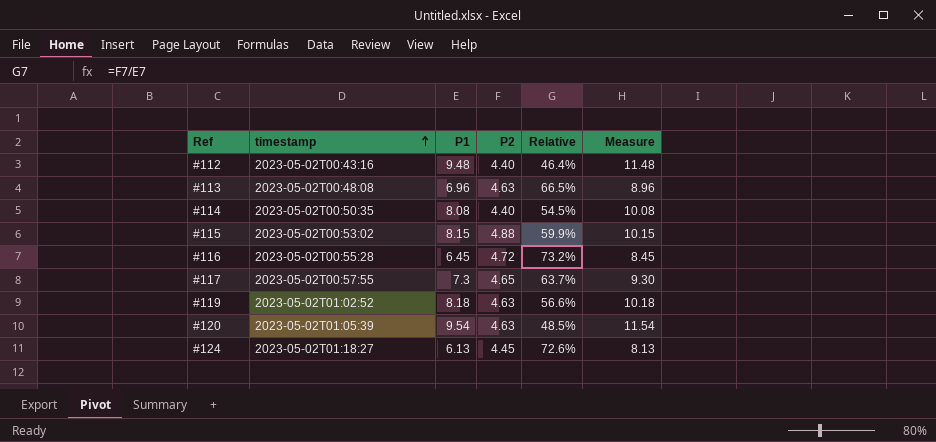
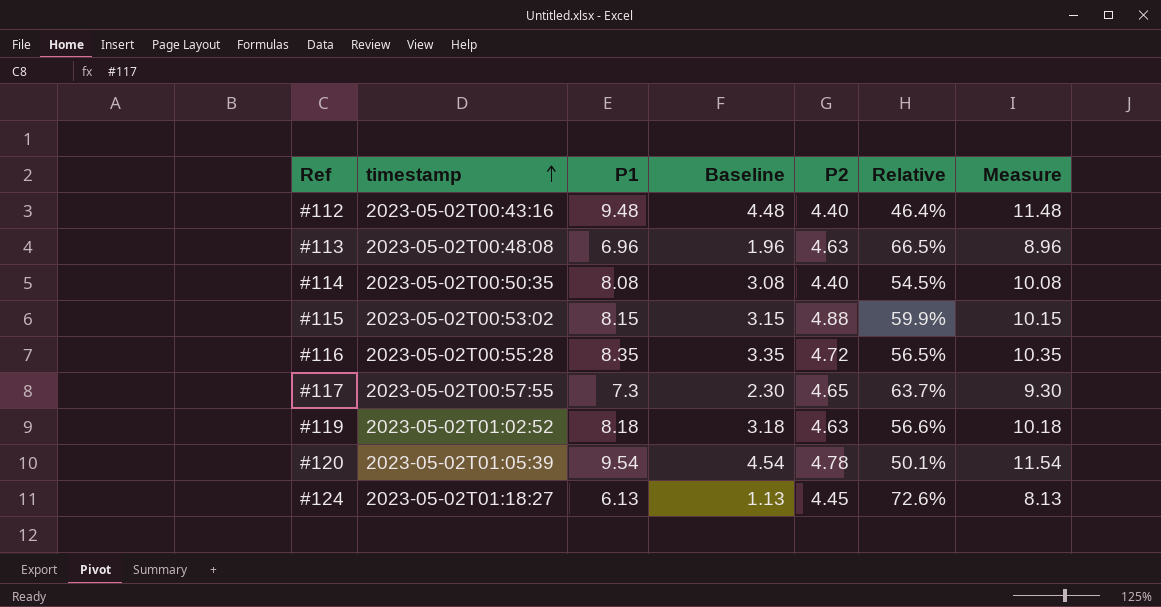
column Baseline | formula: none -> [P1] - 5
#116 | P1: 6.45 -> 8.35
#116 | Relative: 73.2% -> 56.5%
#116 | Measure: 8.45 -> 10.35
#120 | P2: 4.63 -> 4.78
#120 | Relative: 48.5% -> 50.1%

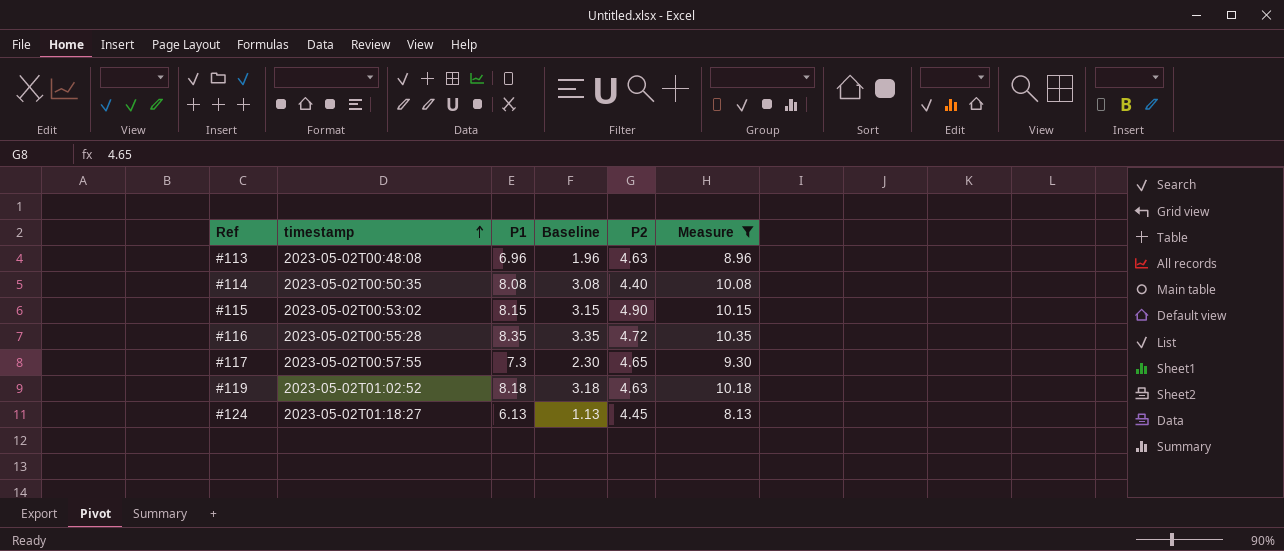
filter: none -> Measure <= 10.35
column Relative | formula: [P2] / [P1] -> none
#115 | P2: 4.88 -> 4.90

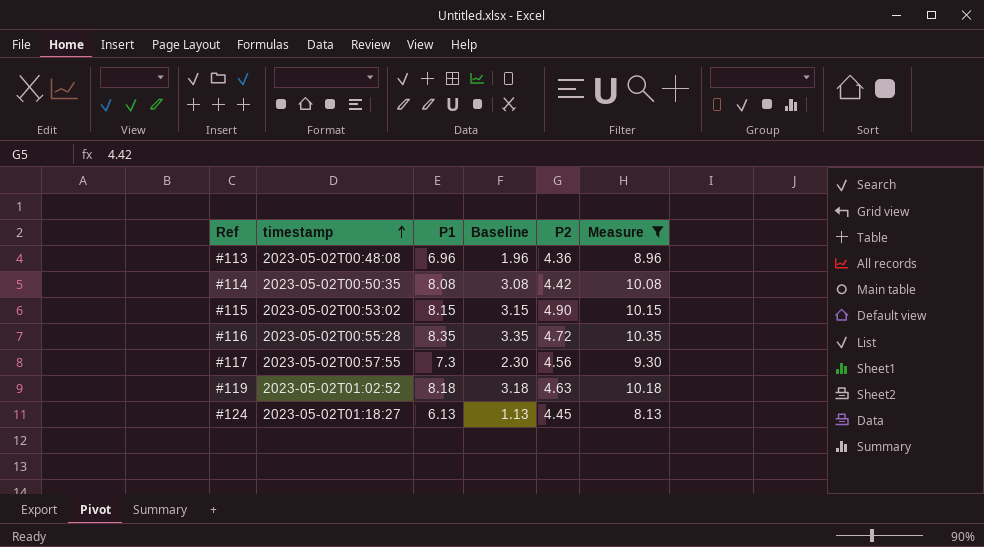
#113 | P2: 4.63 -> 4.36
#114 | P2: 4.40 -> 4.42
#117 | P2: 4.65 -> 4.56

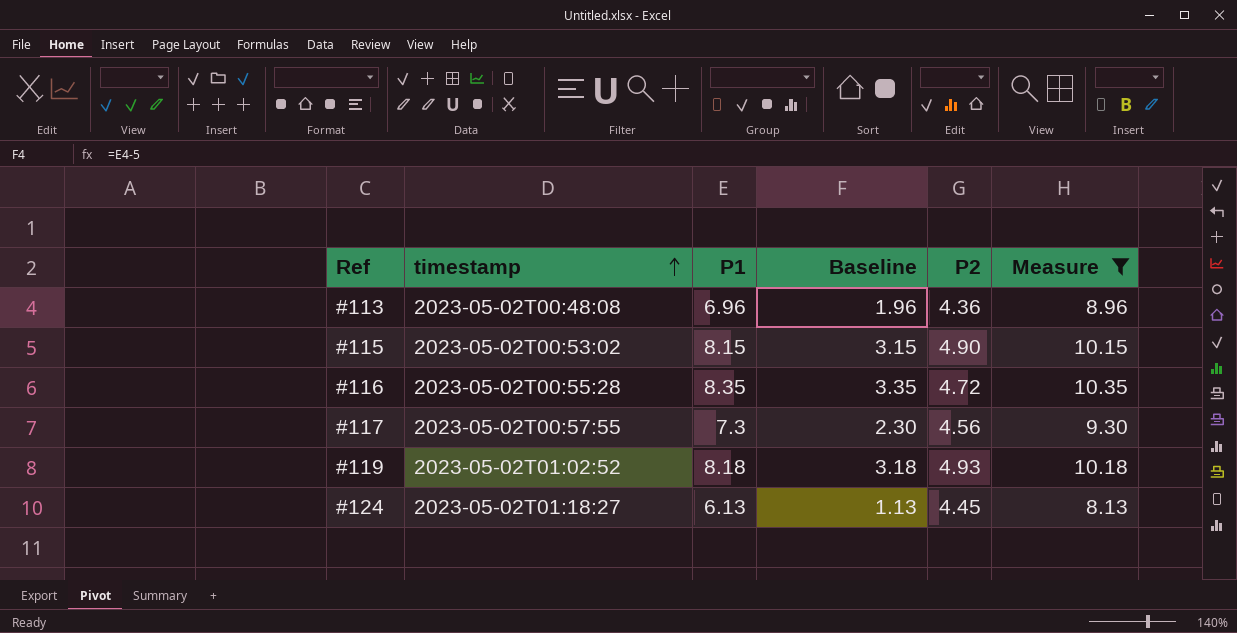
row #114: 2023-05-02T00:50:35 | 8.08 | 3.08 | 4.42 | 10.08 -> none
#119 | P2: 4.63 -> 4.93

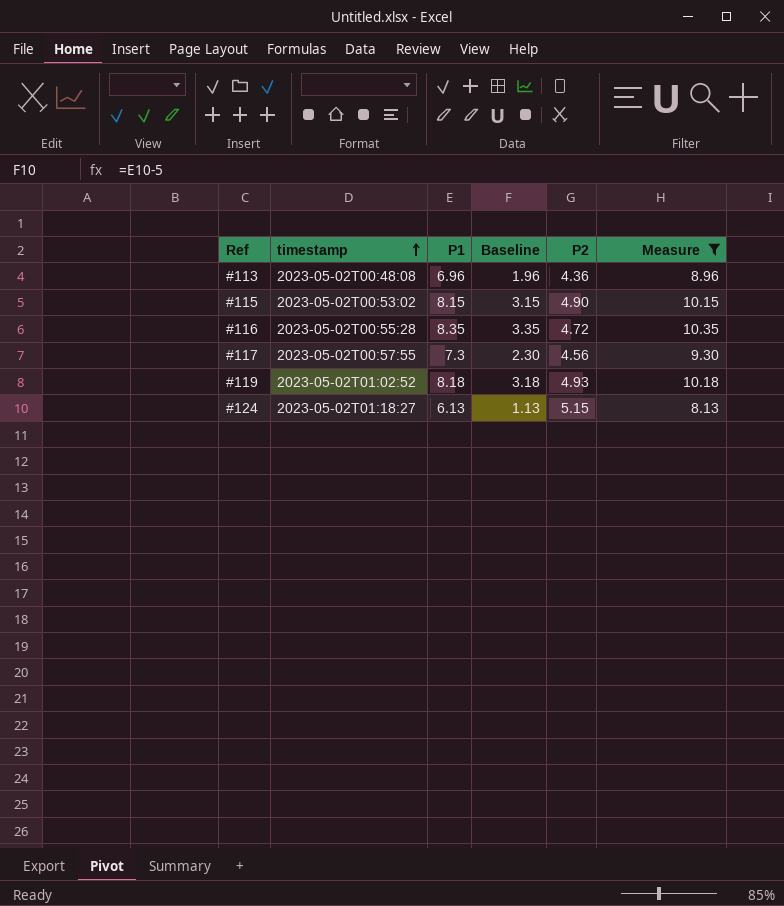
#124 | P2: 4.45 -> 5.15

